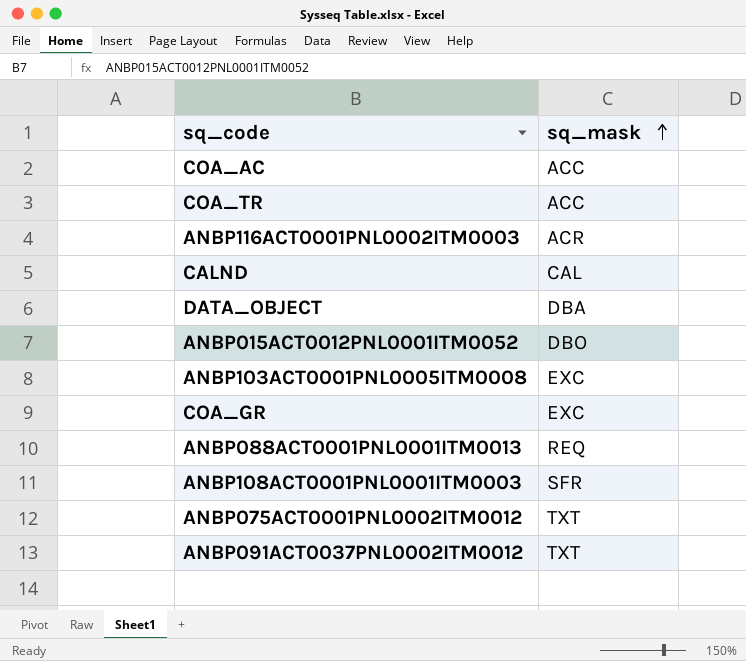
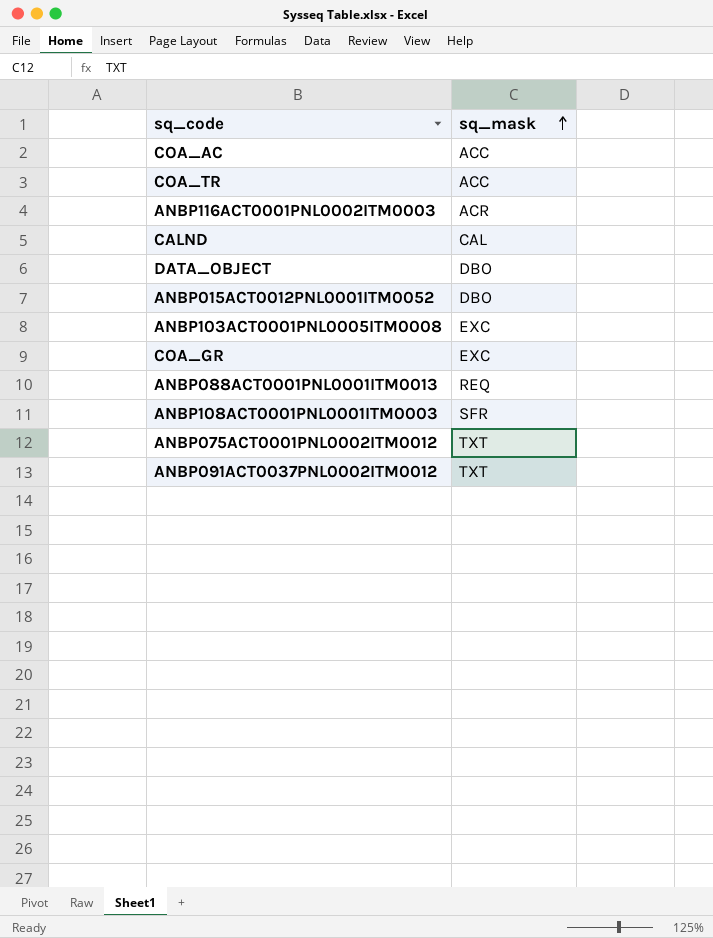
DATA_OBJECT | sq_mask: DBA -> DBO

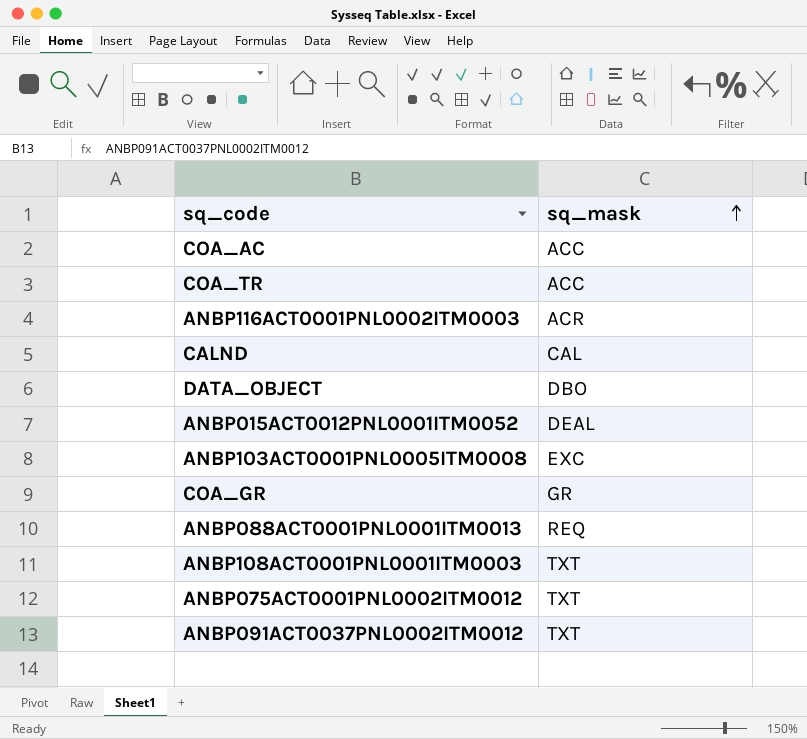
ANBP015ACT0012PNL0001ITM0052 | sq_mask: DBO -> DEAL
COA_GR | sq_mask: EXC -> GR
ANBP108ACT0001PNL0001ITM0003 | sq_mask: SFR -> TXT

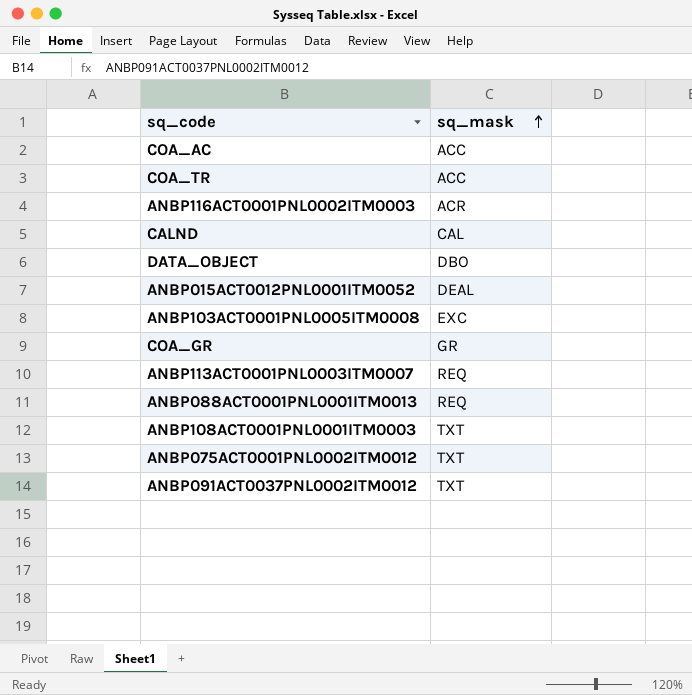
row ANBP113ACT0001PNL0003ITM0007: none -> REQ

